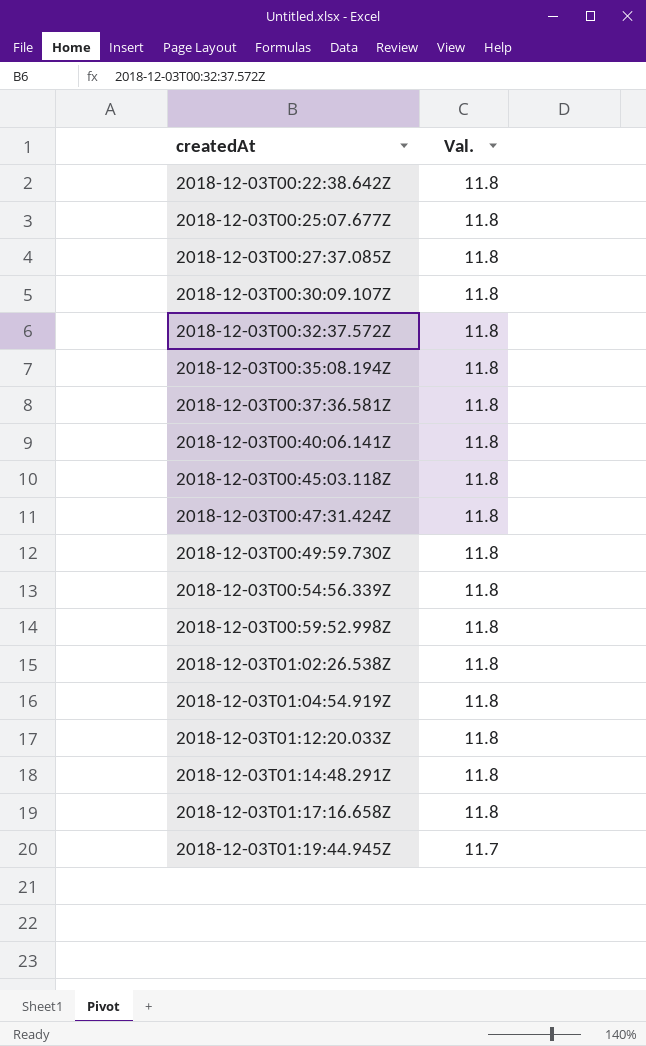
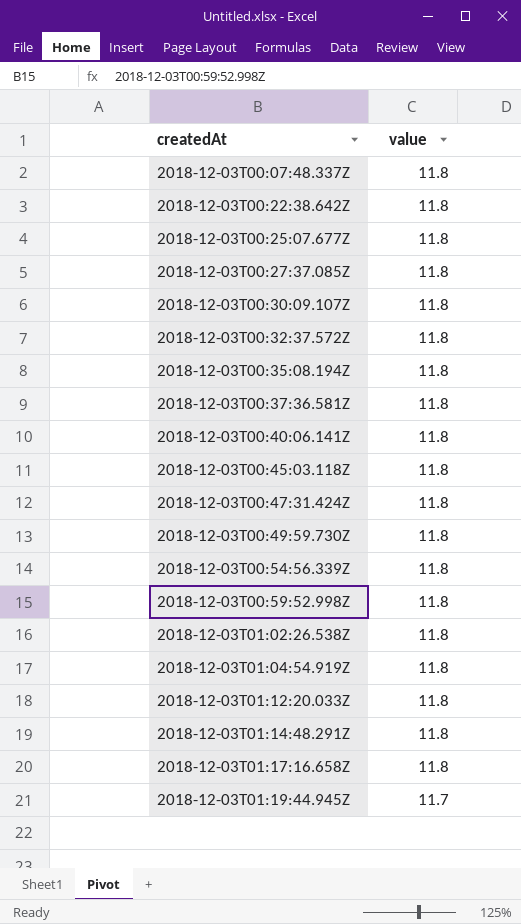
column name: Val. -> value
row 2018-12-03T00:07:48.337Z: none -> 11.8

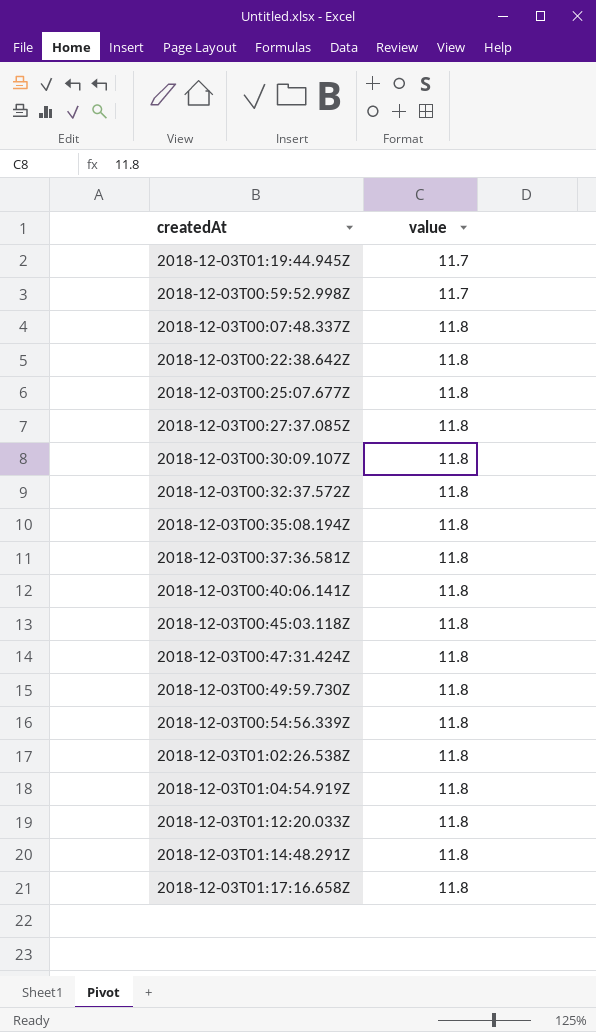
row order: createdAt ascending -> value ascending
2018-12-03T00:59:52.998Z | value: 11.8 -> 11.7

